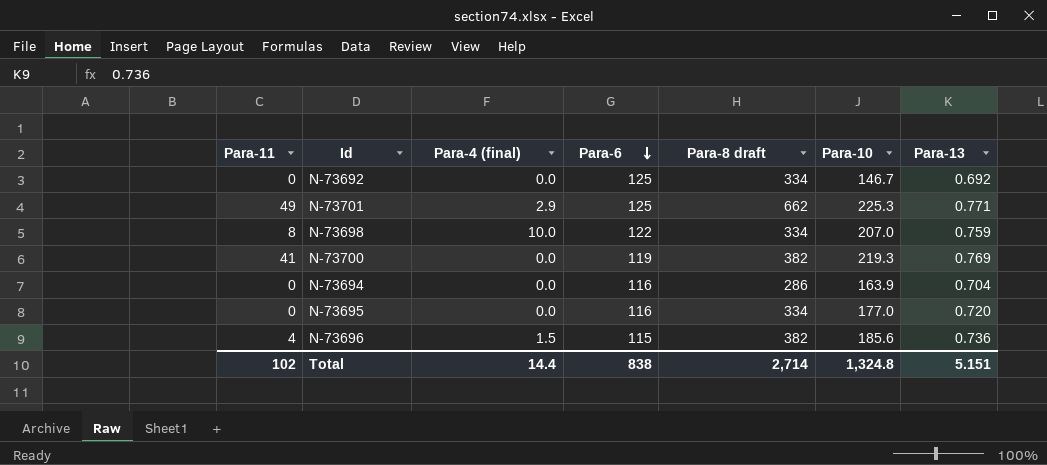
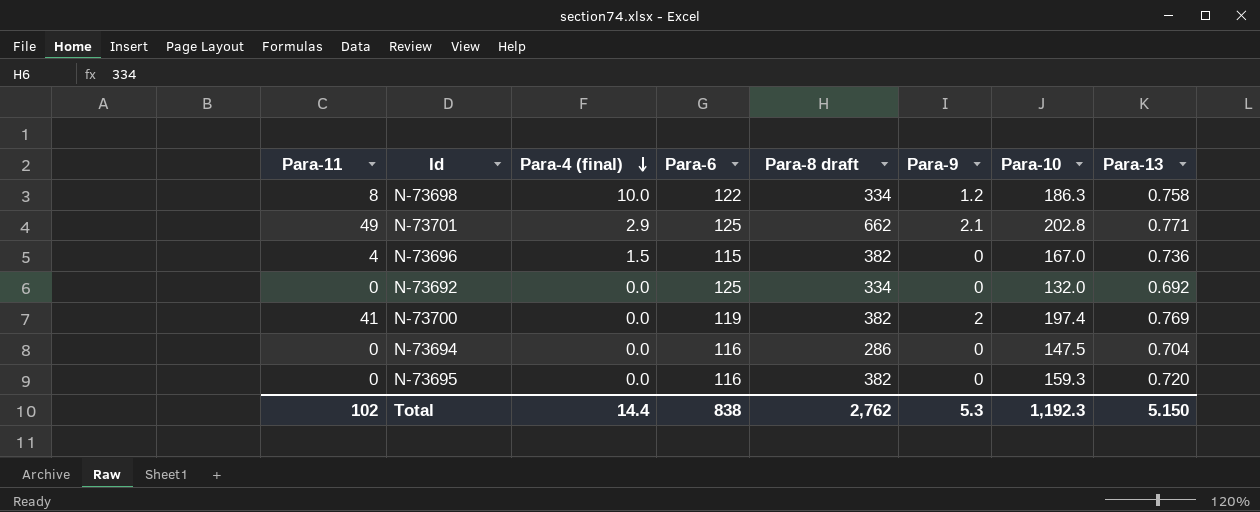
row order: Para-6 descending -> Para-4 (final) descending
column Para-9 | position: none -> 6
N-73698 | Para-10: 207.0 -> 186.3
N-73698 | Para-13: 0.759 -> 0.758
N-73701 | Para-10: 225.3 -> 202.8
N-73696 | Para-10: 185.6 -> 167.0
N-73692 | Para-10: 146.7 -> 132.0
N-73700 | Para-10: 219.3 -> 197.4
N-73694 | Para-10: 163.9 -> 147.5
N-73695 | Para-8 draft: 334 -> 382
N-73695 | Para-10: 177.0 -> 159.3
Total | Para-8 draft: 2,714 -> 2,762
Total | Para-10: 1,324.8 -> 1,192.3
Total | Para-13: 5.151 -> 5.150

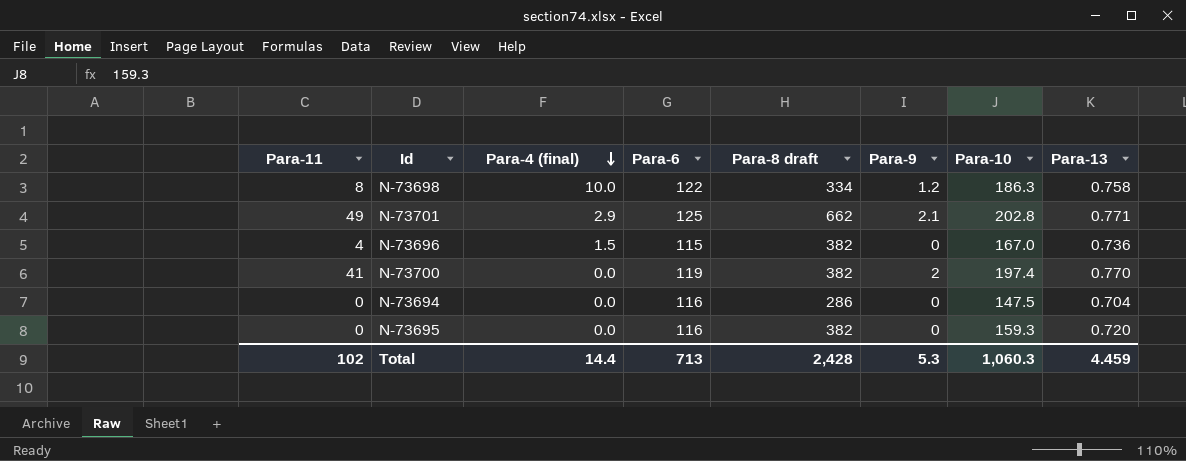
row N-73692: 0 | 0.0 | 125 | 334 | 0 | 132.0 | 0.692 -> none
N-73700 | Para-13: 0.769 -> 0.770
Total | Para-6: 838 -> 713
Total | Para-8 draft: 2,762 -> 2,428
Total | Para-10: 1,192.3 -> 1,060.3
Total | Para-13: 5.150 -> 4.459

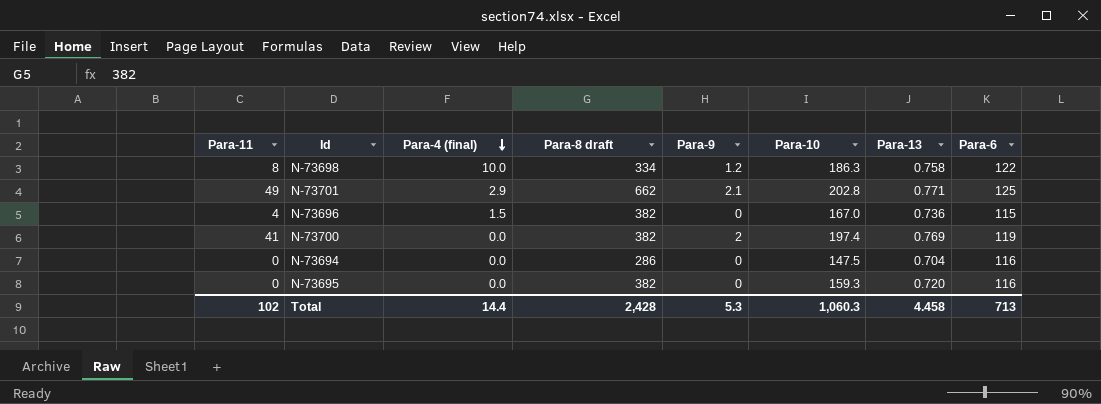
column Para-6 | position: 4 -> 8
N-73700 | Para-13: 0.770 -> 0.769
Total | Para-13: 4.459 -> 4.458

